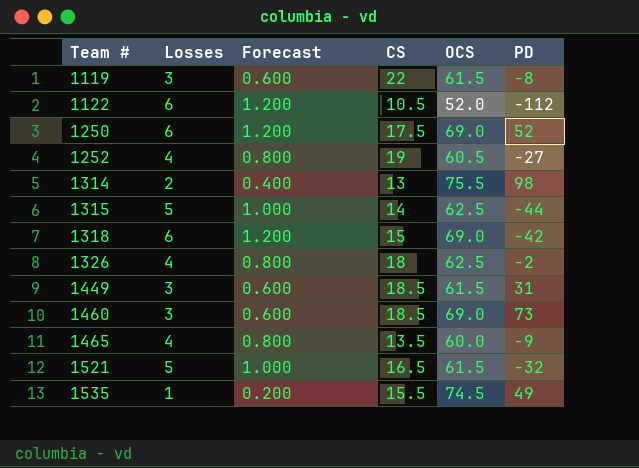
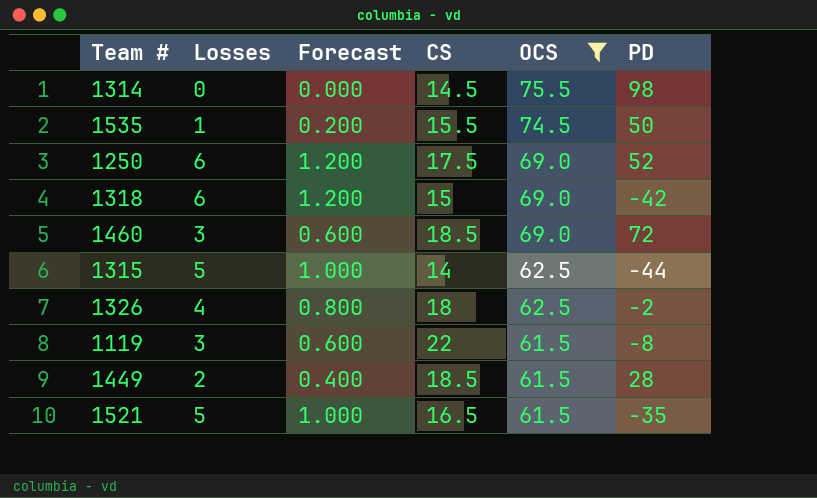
filter: none -> OCS >= 61.5
row order: Team # ascending -> OCS descending
1314 | Losses: 2 -> 0
1314 | Forecast: 0.400 -> 0.000
1314 | CS: 13 -> 14.5
1535 | PD: 49 -> 50
1460 | PD: 73 -> 72
1449 | Losses: 3 -> 2
1449 | Forecast: 0.600 -> 0.400
1449 | PD: 31 -> 28
1521 | PD: -32 -> -35

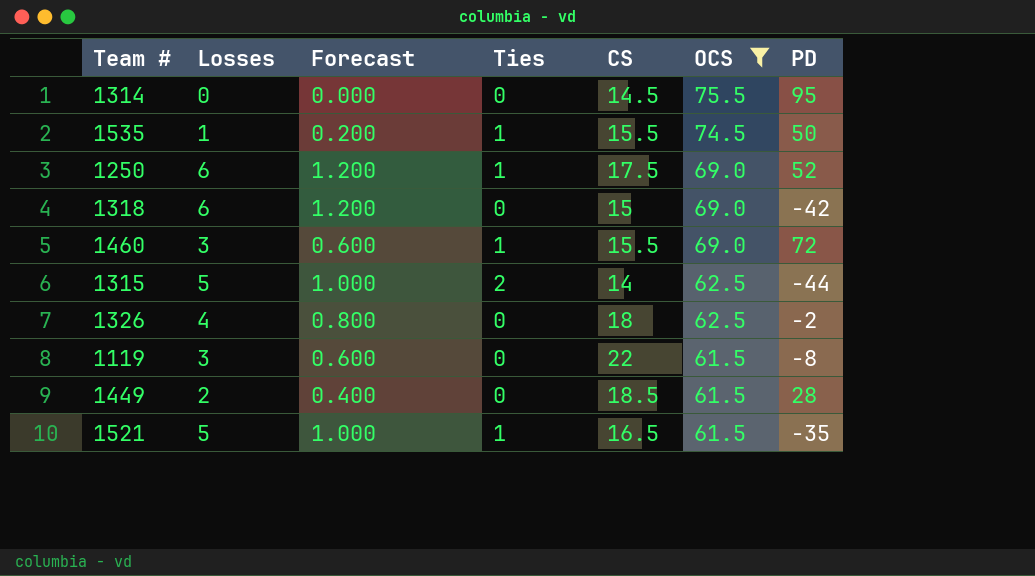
column Ties | position: none -> 4
1314 | PD: 98 -> 95
1460 | CS: 18.5 -> 15.5

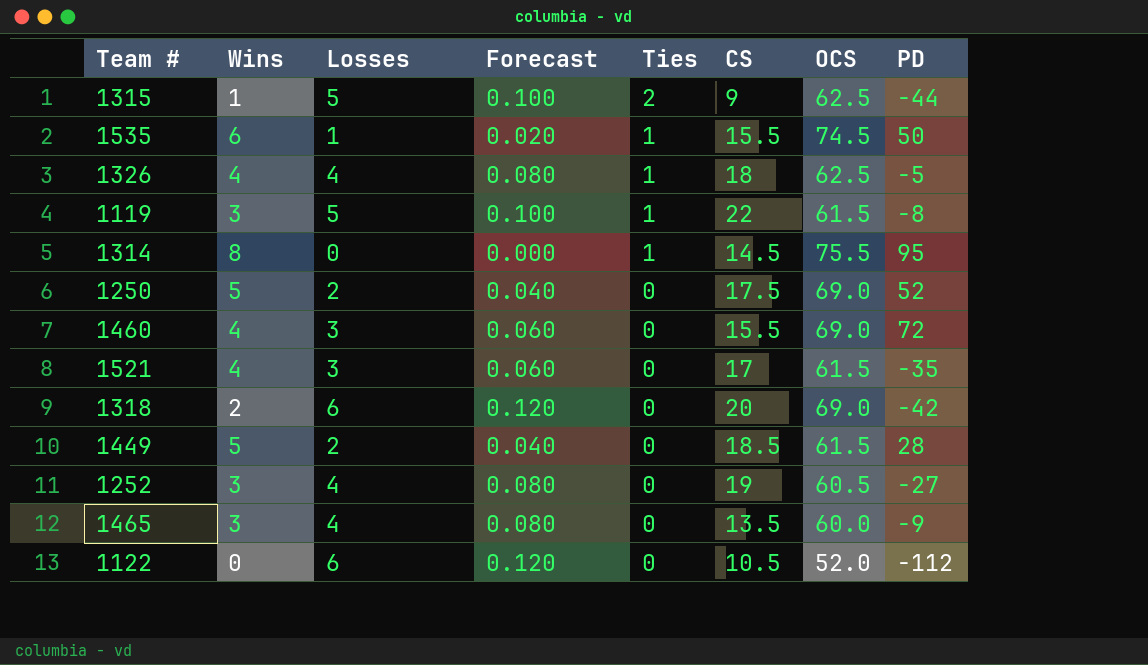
filter: OCS >= 61.5 -> none
row order: OCS descending -> Ties descending
column Wins | position: none -> 2
column Forecast | formula: [Losses] * 0.2 -> [Losses] * 0.02
1315 | CS: 14 -> 9
1326 | Ties: 0 -> 1
1326 | PD: -2 -> -5
1119 | Losses: 3 -> 5
1119 | Ties: 0 -> 1
1314 | Ties: 0 -> 1
1250 | Losses: 6 -> 2
1250 | Ties: 1 -> 0
1460 | Ties: 1 -> 0
1521 | Losses: 5 -> 3
1521 | Ties: 1 -> 0
1521 | CS: 16.5 -> 17
1318 | CS: 15 -> 20

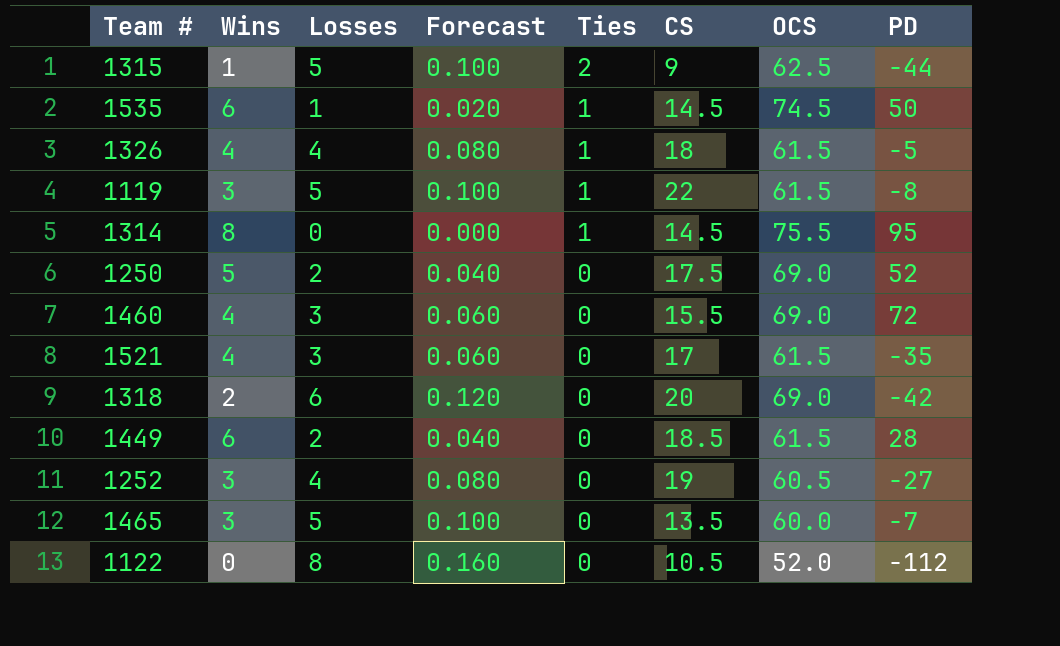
1535 | CS: 15.5 -> 14.5
1326 | OCS: 62.5 -> 61.5
1449 | Wins: 5 -> 6
1465 | Losses: 4 -> 5
1465 | Forecast: 0.080 -> 0.100
1465 | PD: -9 -> -7
1122 | Losses: 6 -> 8
1122 | Forecast: 0.120 -> 0.160

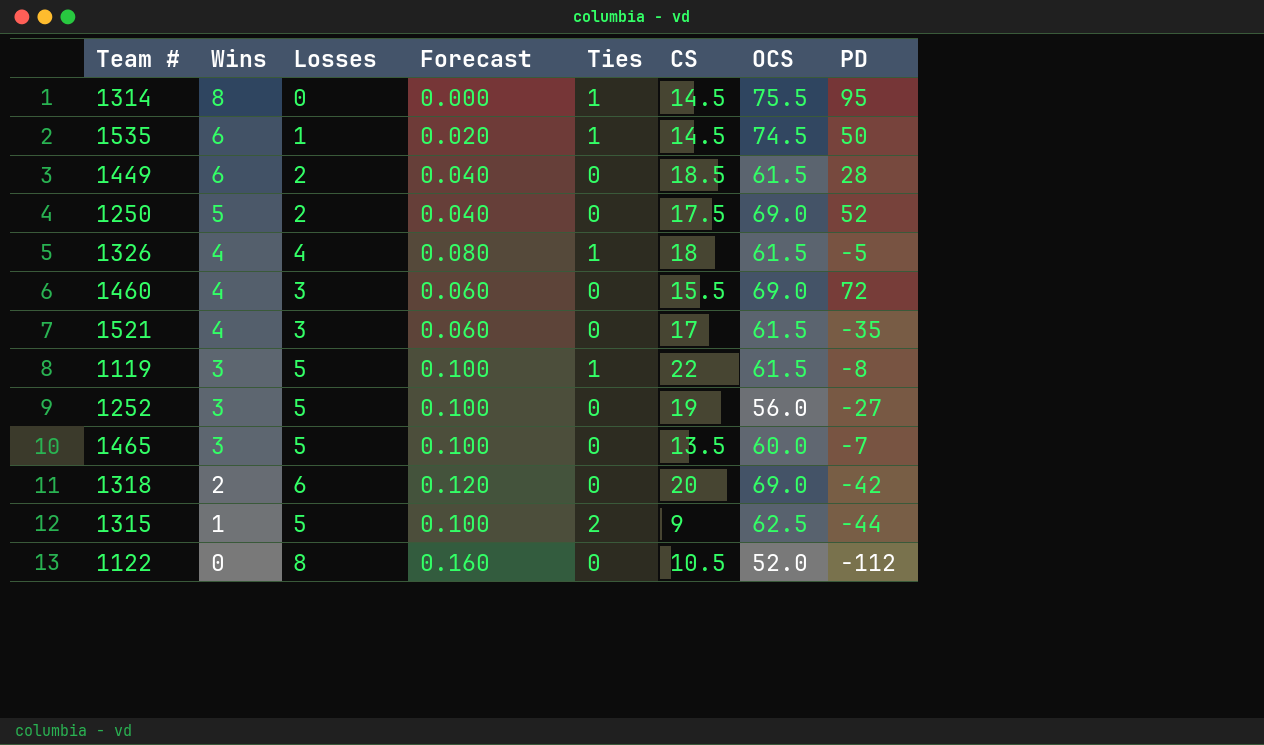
row order: Ties descending -> Wins descending
1252 | Losses: 4 -> 5
1252 | Forecast: 0.080 -> 0.100
1252 | OCS: 60.5 -> 56.0

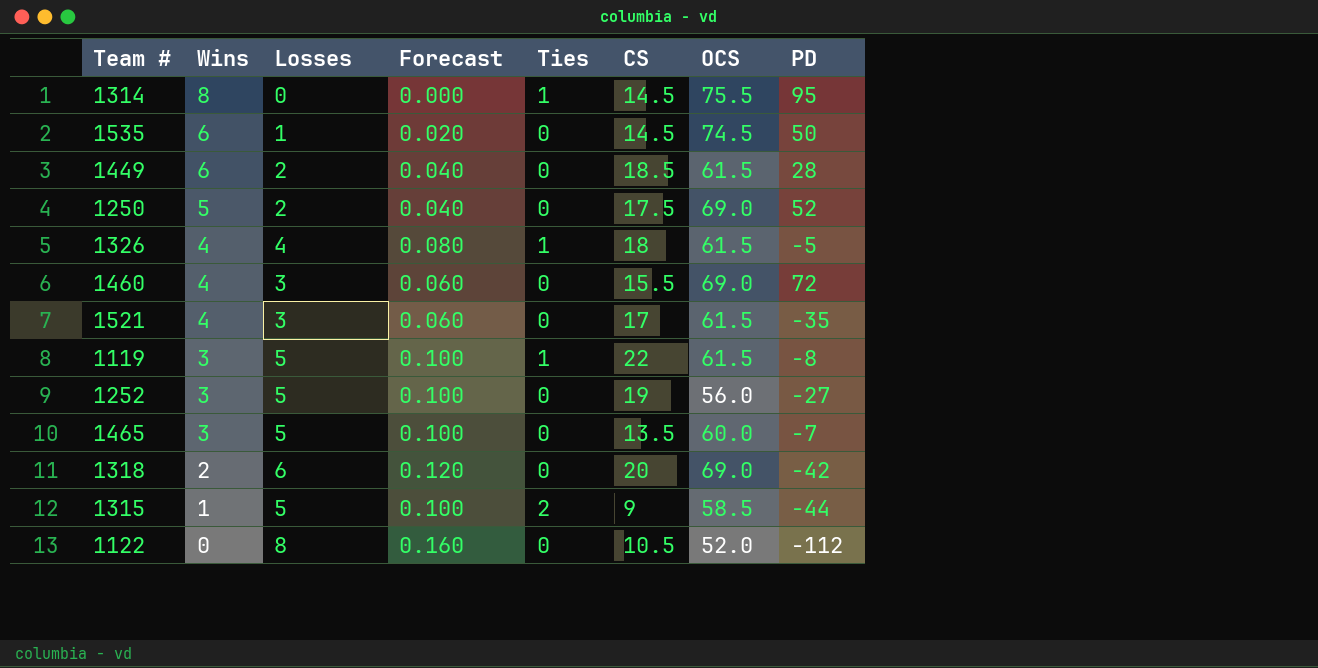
1535 | Ties: 1 -> 0
1315 | OCS: 62.5 -> 58.5

